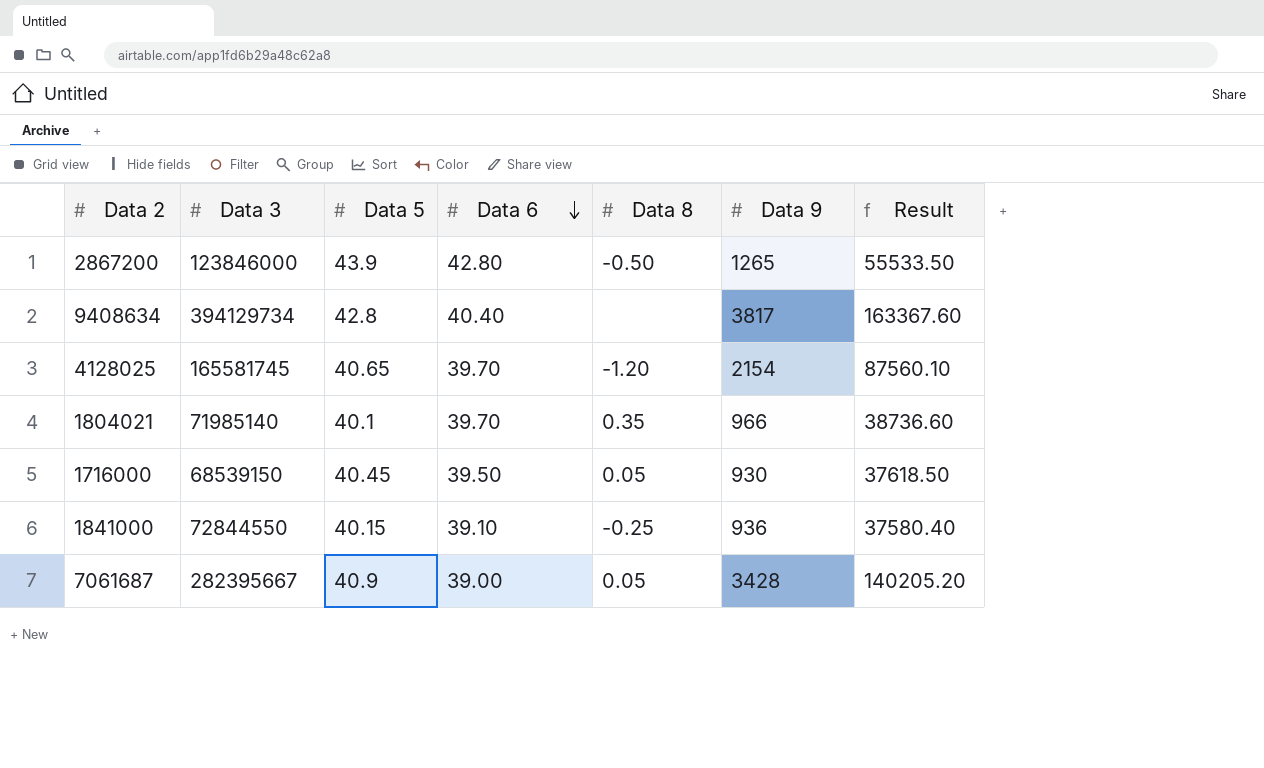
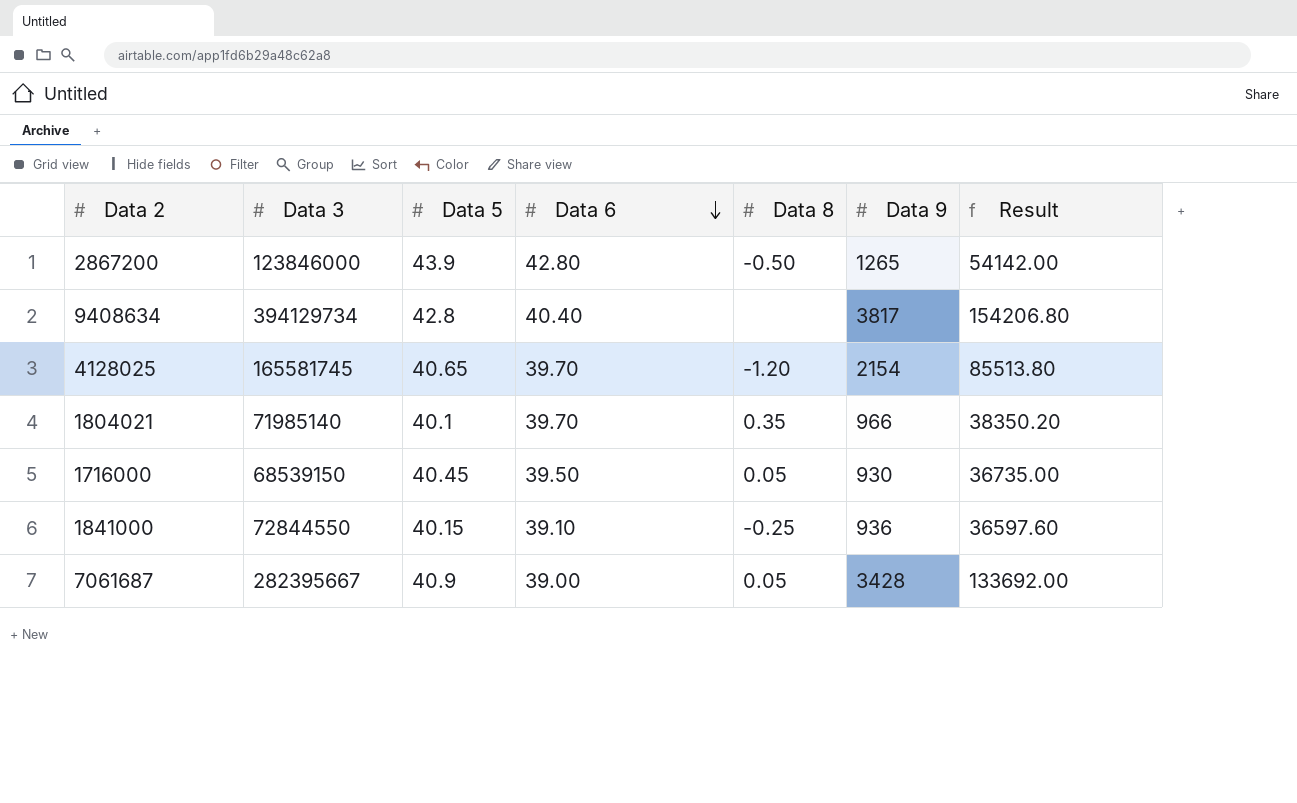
column Result | formula: [Data 5] * [Data 9] -> [Data 6] * [Data 9]

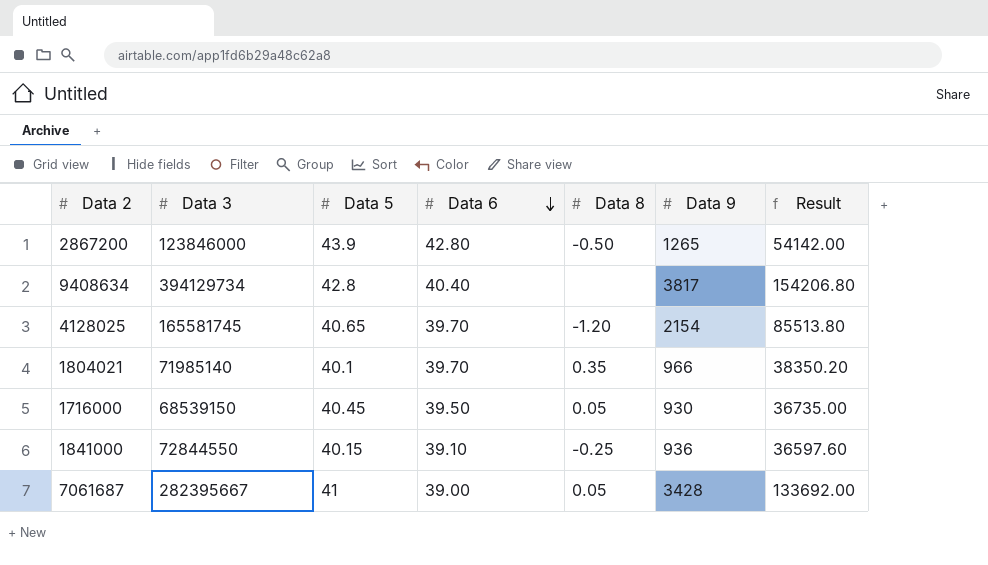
7061687 | Data 5: 40.9 -> 41

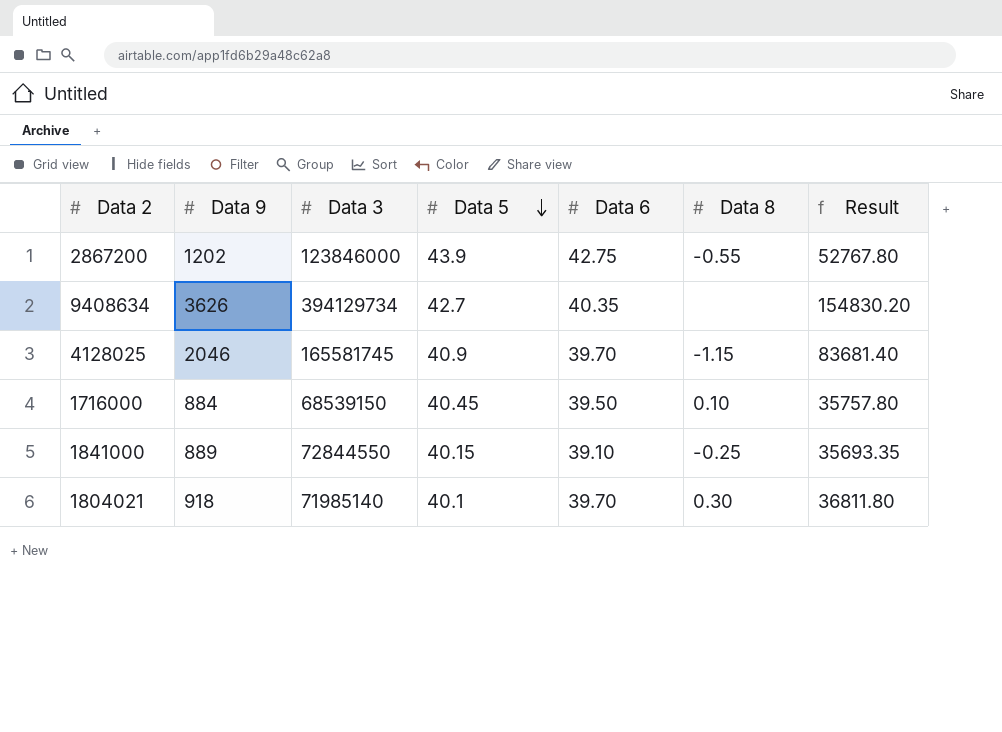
row order: Data 6 descending -> Data 5 descending
column Data 9 | position: 6 -> 2
column Result | formula: [Data 6] * [Data 9] -> [Data 9] * [Data 5]
row 7061687: 282395667 | 41 | 39.00 | 0.05 | 3428 | 133692.00 -> none
2867200 | Data 9: 1265 -> 1202
2867200 | Data 6: 42.80 -> 42.75
2867200 | Data 8: -0.50 -> -0.55
9408634 | Data 9: 3817 -> 3626
9408634 | Data 5: 42.8 -> 42.7
9408634 | Data 6: 40.40 -> 40.35
4128025 | Data 9: 2154 -> 2046
4128025 | Data 5: 40.65 -> 40.9
4128025 | Data 8: -1.20 -> -1.15
1716000 | Data 9: 930 -> 884
1716000 | Data 8: 0.05 -> 0.10
1841000 | Data 9: 936 -> 889
1804021 | Data 9: 966 -> 918
1804021 | Data 8: 0.35 -> 0.30

